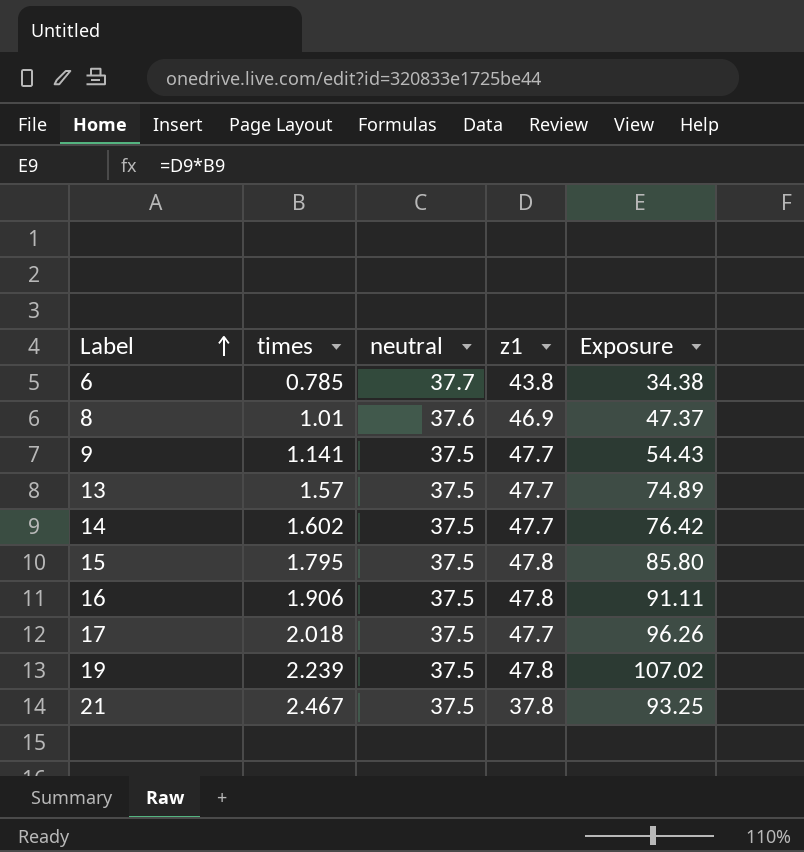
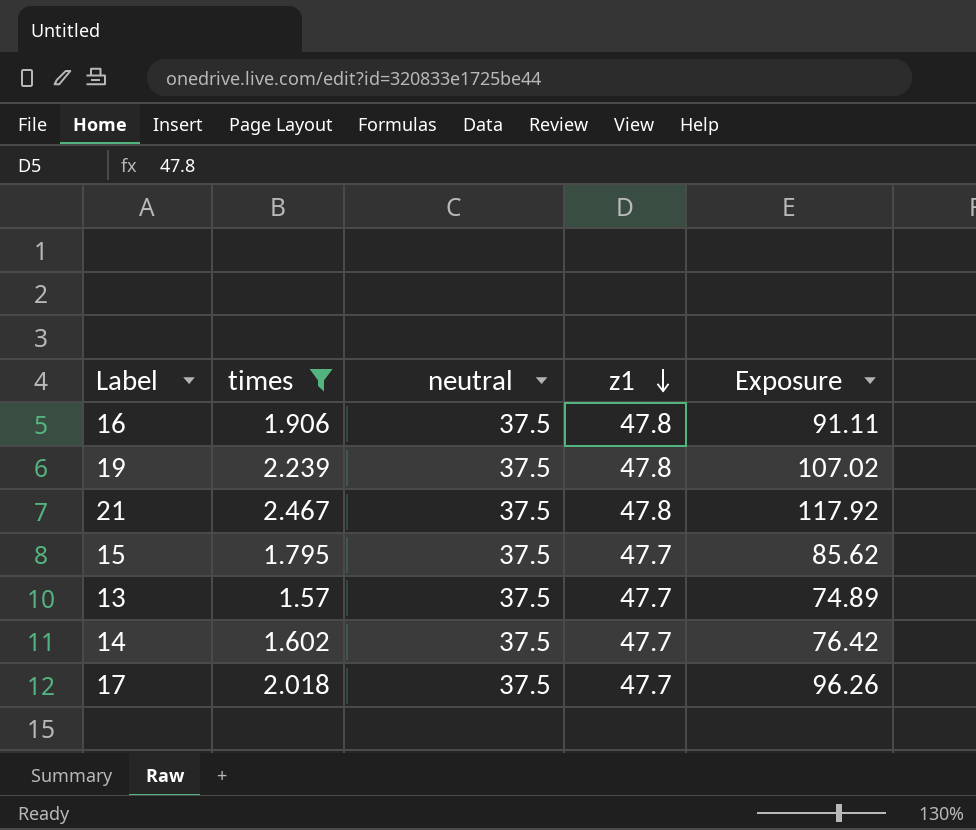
filter: none -> times >= 1.57
row order: Label ascending -> z1 descending
21 | z1: 37.8 -> 47.8
21 | Exposure: 93.25 -> 117.92
15 | z1: 47.8 -> 47.7
15 | Exposure: 85.80 -> 85.62

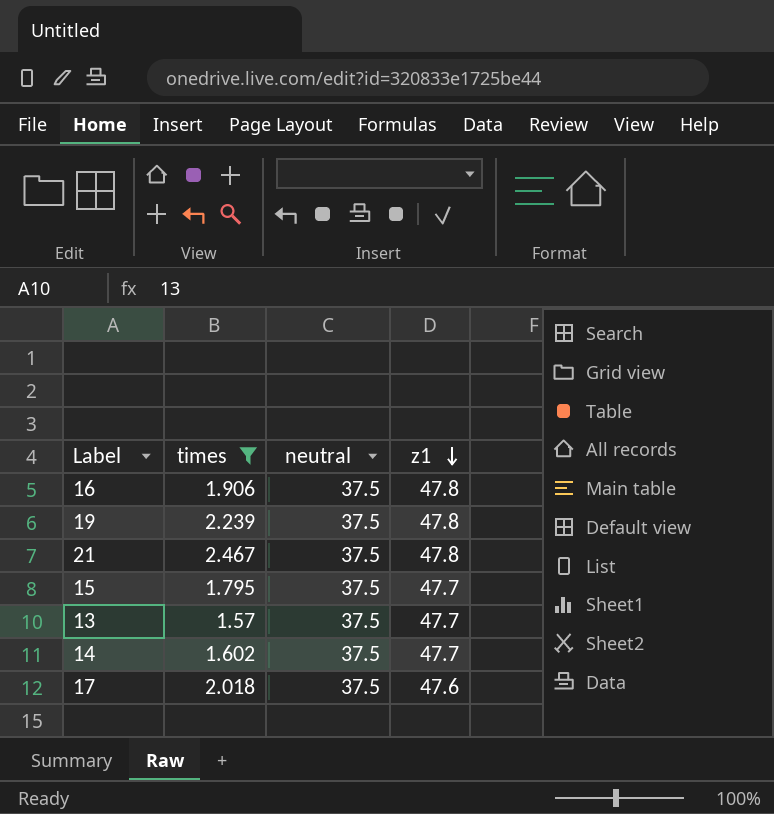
column Exposure | formula: [times] * [z1] -> none
17 | z1: 47.7 -> 47.6

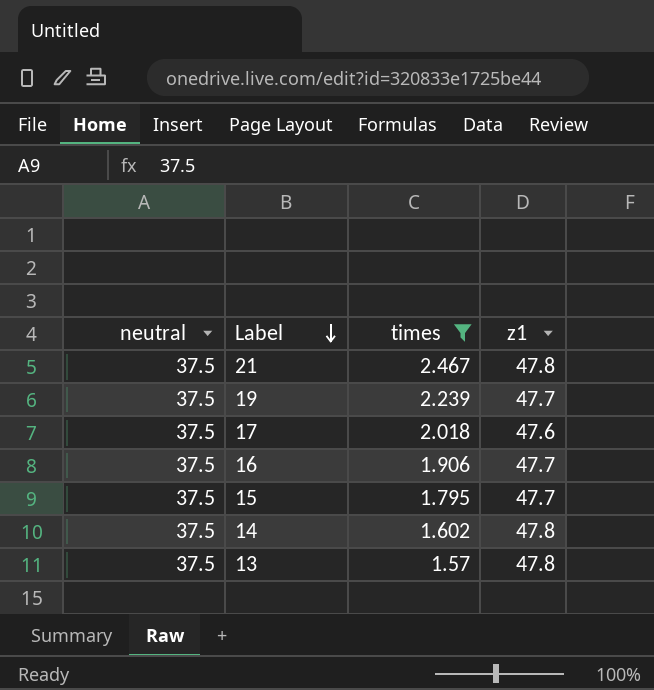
row order: z1 descending -> Label descending
column neutral | position: 3 -> 1
19 | z1: 47.8 -> 47.7
16 | z1: 47.8 -> 47.7
14 | z1: 47.7 -> 47.8
13 | z1: 47.7 -> 47.8

